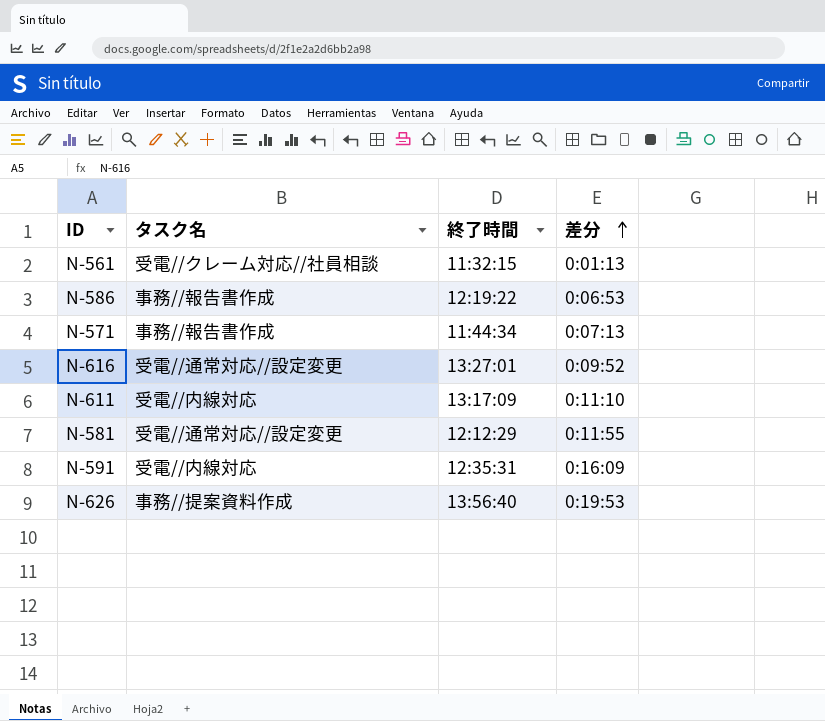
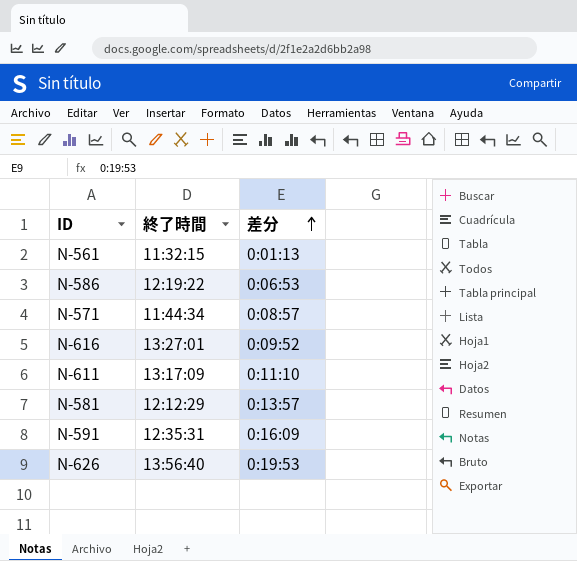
column タスク名 | position: 2 -> none
N-571 | 差分: 0:07:13 -> 0:08:57
N-581 | 差分: 0:11:55 -> 0:13:57

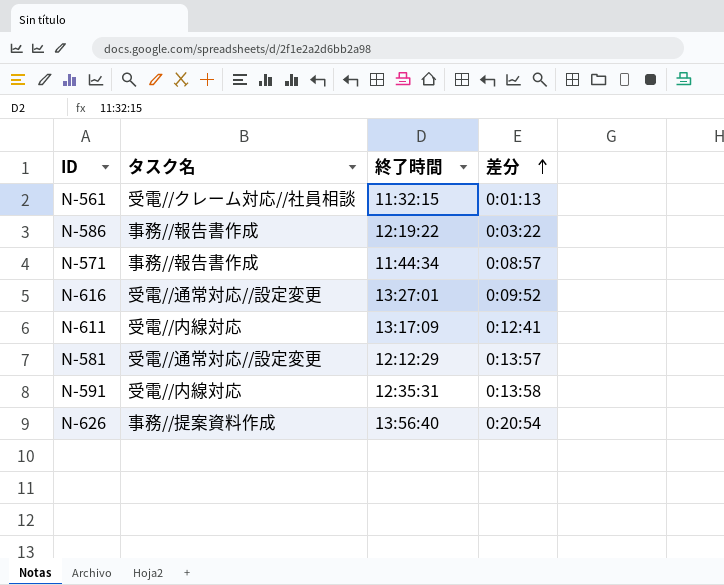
column タスク名 | position: none -> 2
N-586 | 差分: 0:06:53 -> 0:03:22
N-611 | 差分: 0:11:10 -> 0:12:41
N-591 | 差分: 0:16:09 -> 0:13:58
N-626 | 差分: 0:19:53 -> 0:20:54

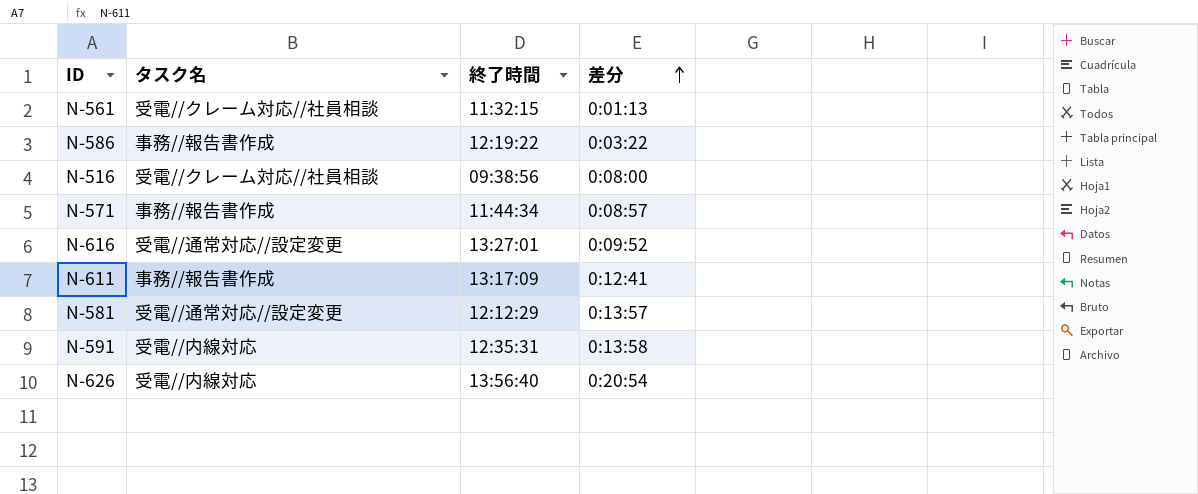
row N-516: none -> 受電//クレーム対応//社員相談 | 09:38:56 | 0:08:00
N-611 | タスク名: 受電//内線対応 -> 事務//報告書作成
N-626 | タスク名: 事務//提案資料作成 -> 受電//内線対応

